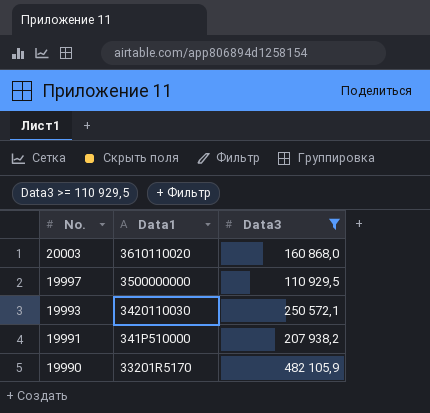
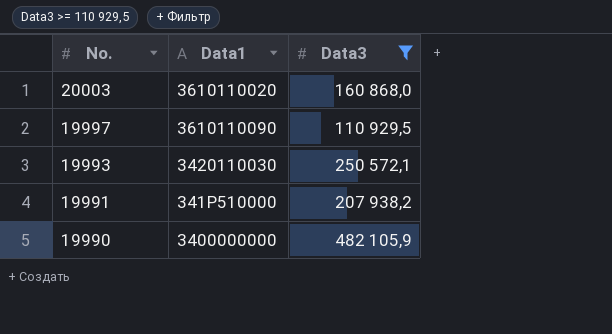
19997 | Data1: 3500000000 -> 3610110090
19990 | Data1: 33201R5170 -> 3400000000

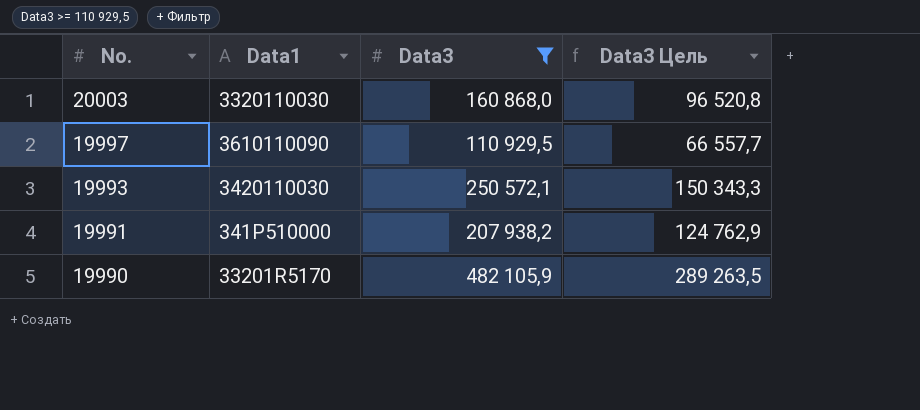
column Data3 Цель | formula: none -> [Data3] * 0,6
20003 | Data1: 3610110020 -> 3320110030
19990 | Data1: 3400000000 -> 33201R5170

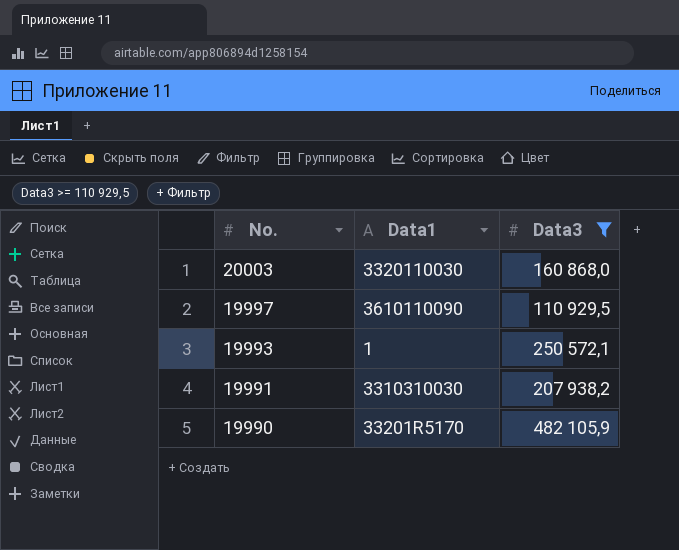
column Data3 Цель | formula: [Data3] * 0,6 -> none
19993 | Data1: 3420110030 -> 1
19991 | Data1: 341P510000 -> 3310310030

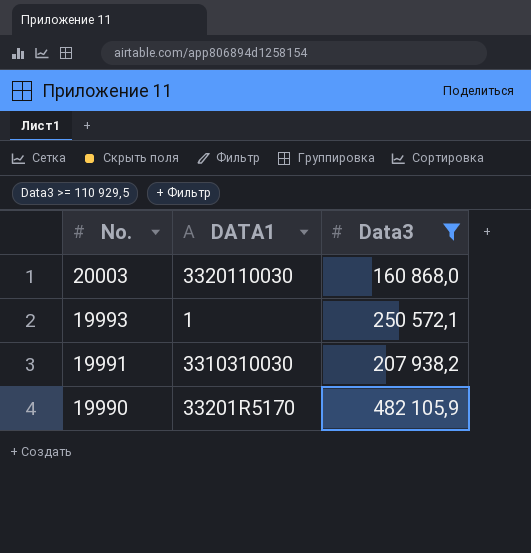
column name: Data1 -> DATA1
row 19997: 3610110090 | 110 929,5 -> none

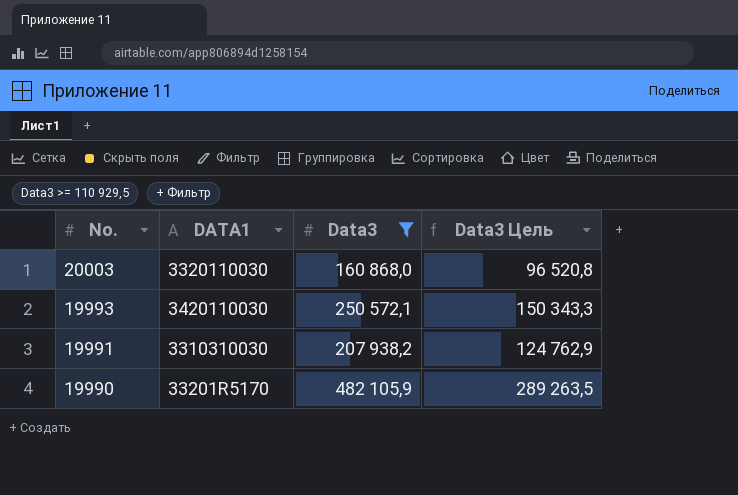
column Data3 Цель | formula: none -> [Data3] * 0,6
19993 | DATA1: 1 -> 3420110030

